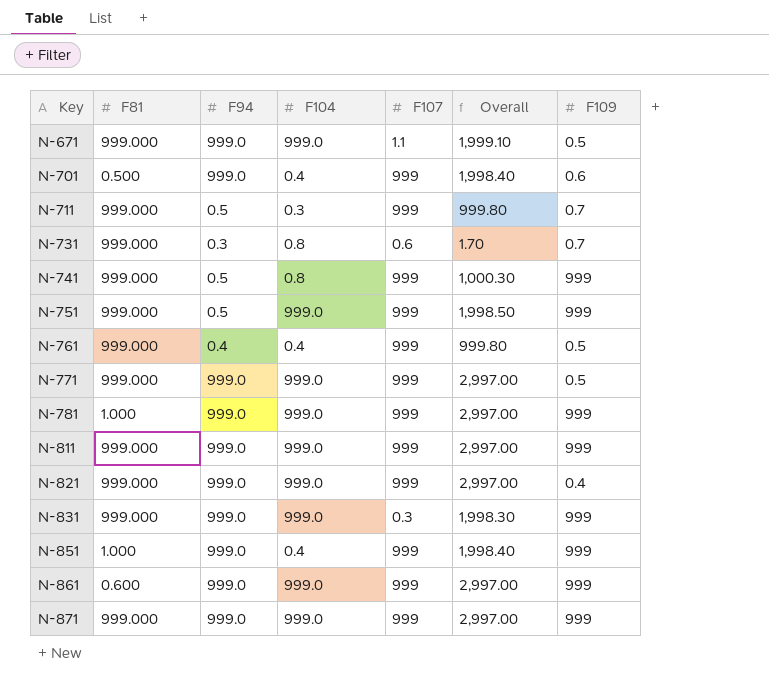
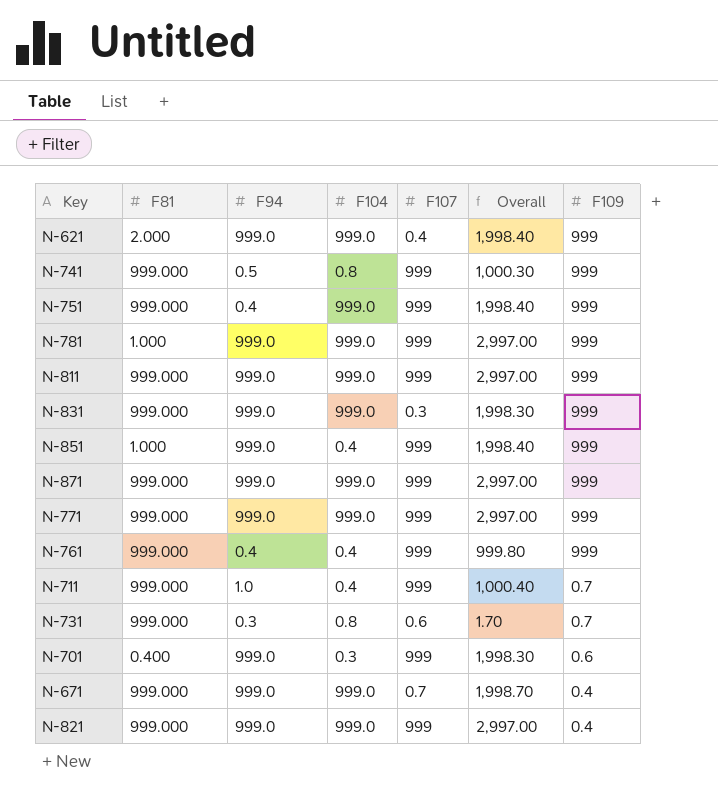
row order: Key ascending -> F109 descending
row N-861: 0.600 | 999.0 | 999.0 | 999 | 2,997.00 | 999 -> none
row N-621: none -> 2.000 | 999.0 | 999.0 | 0.4 | 1,998.40 | 999
N-751 | F94: 0.5 -> 0.4
N-751 | Overall: 1,998.50 -> 1,998.40
N-771 | F109: 0.5 -> 999
N-761 | F109: 0.5 -> 999
N-711 | F94: 0.5 -> 1.0
N-711 | F104: 0.3 -> 0.4
N-711 | Overall: 999.80 -> 1,000.40
N-701 | F81: 0.500 -> 0.400
N-701 | F104: 0.4 -> 0.3
N-701 | Overall: 1,998.40 -> 1,998.30
N-671 | F107: 1.1 -> 0.7
N-671 | Overall: 1,999.10 -> 1,998.70
N-671 | F109: 0.5 -> 0.4

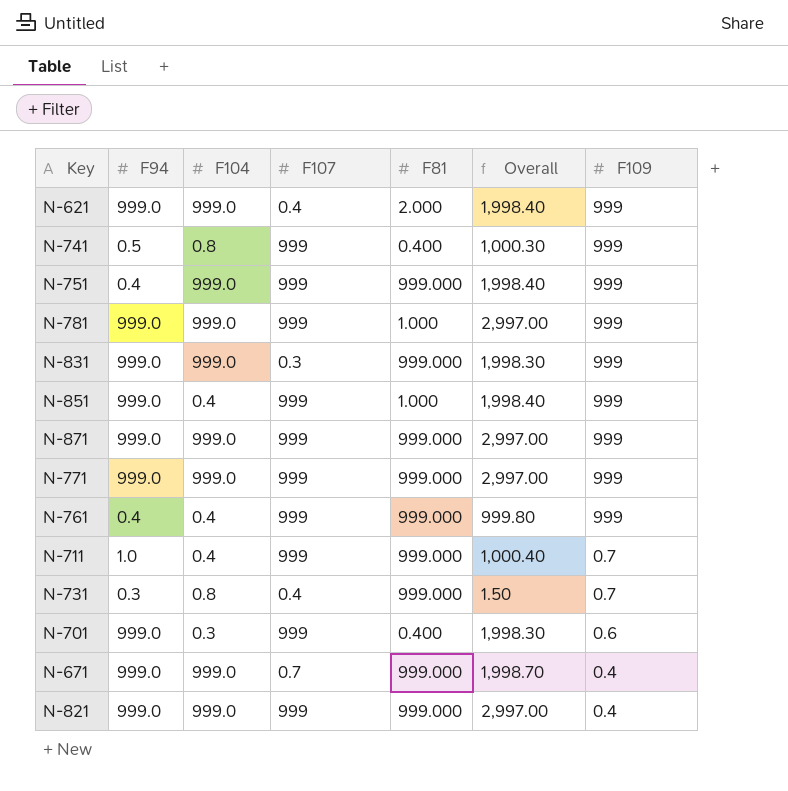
column F81 | position: 2 -> 5
row N-811: 999.000 | 999.0 | 999.0 | 999 | 2,997.00 | 999 -> none
N-741 | F81: 999.000 -> 0.400
N-731 | F107: 0.6 -> 0.4
N-731 | Overall: 1.70 -> 1.50

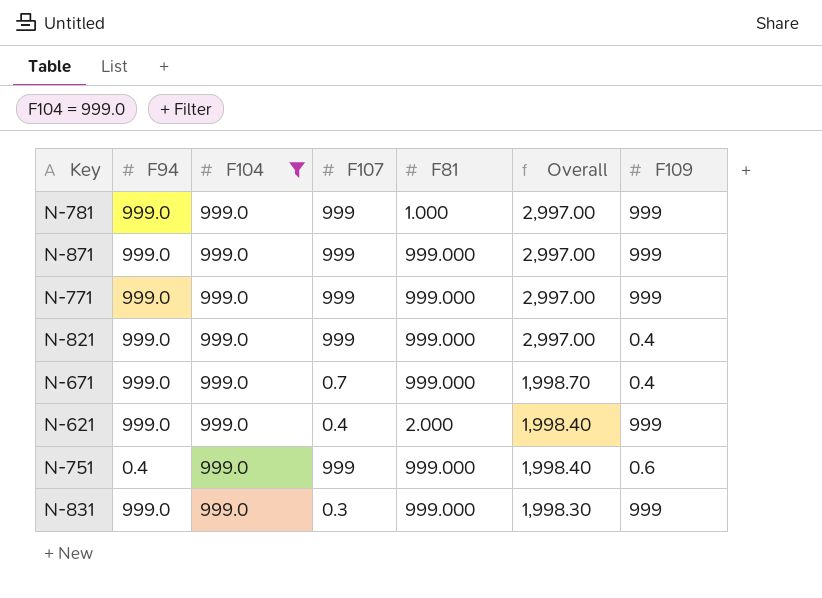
filter: none -> F104 = 999.0
row order: F109 descending -> Overall descending
N-751 | F109: 999 -> 0.6

